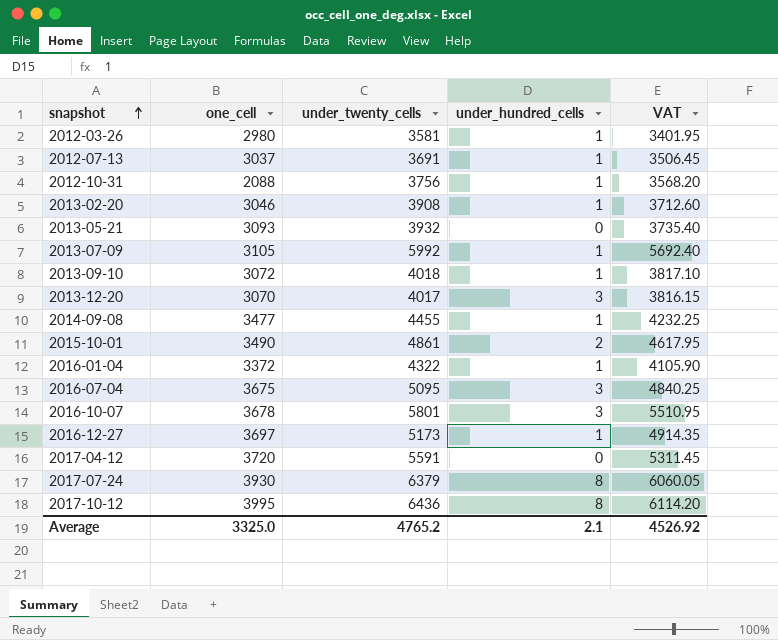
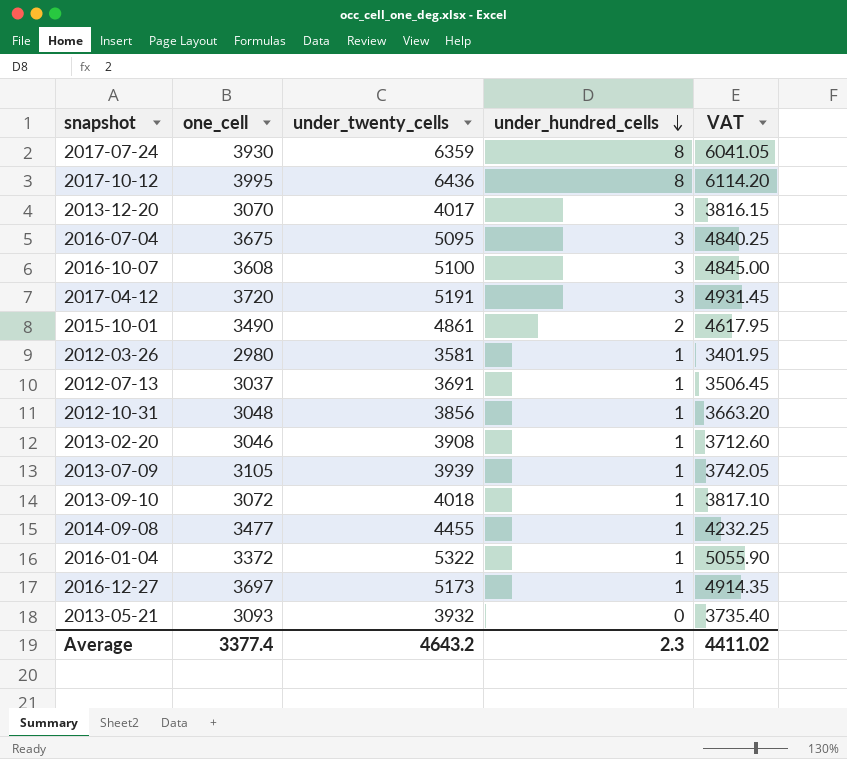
row order: snapshot ascending -> under_hundred_cells descending
2017-07-24 | under_twenty_cells: 6379 -> 6359
2017-07-24 | VAT: 6060.05 -> 6041.05
2016-10-07 | one_cell: 3678 -> 3608
2016-10-07 | under_twenty_cells: 5801 -> 5100
2016-10-07 | VAT: 5510.95 -> 4845.00
2017-04-12 | under_twenty_cells: 5591 -> 5191
2017-04-12 | under_hundred_cells: 0 -> 3
2017-04-12 | VAT: 5311.45 -> 4931.45
2012-10-31 | one_cell: 2088 -> 3048
2012-10-31 | under_twenty_cells: 3756 -> 3856
2012-10-31 | VAT: 3568.20 -> 3663.20
2013-07-09 | under_twenty_cells: 5992 -> 3939
2013-07-09 | VAT: 5692.40 -> 3742.05
2016-01-04 | under_twenty_cells: 4322 -> 5322
2016-01-04 | VAT: 4105.90 -> 5055.90
Average | one_cell: 3325.0 -> 3377.4
Average | under_twenty_cells: 4765.2 -> 4643.2
Average | under_hundred_cells: 2.1 -> 2.3
Average | VAT: 4526.92 -> 4411.02

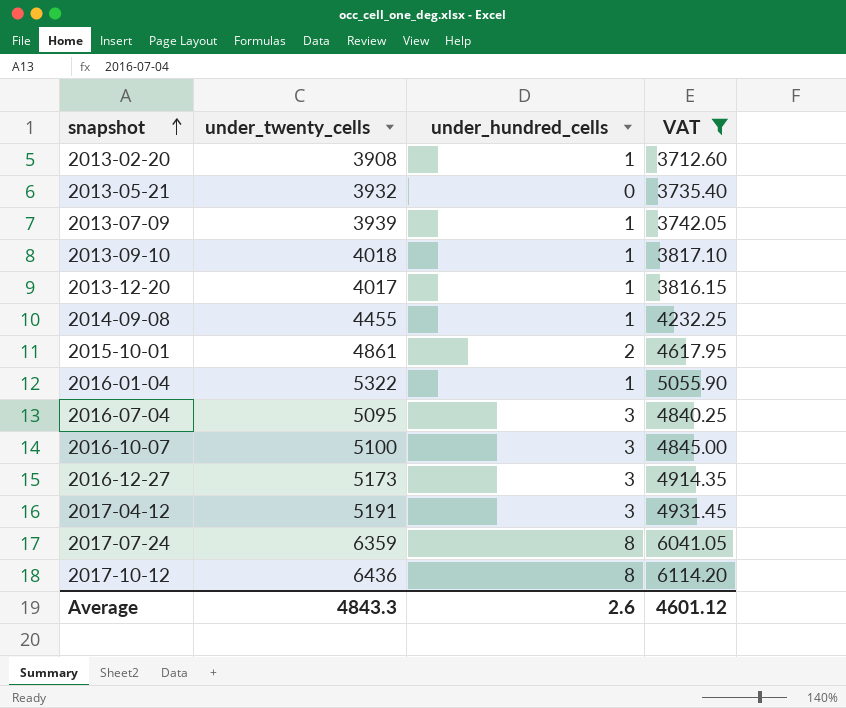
filter: none -> VAT >= 3712.60
row order: under_hundred_cells descending -> snapshot ascending
column one_cell | position: 2 -> none
2013-12-20 | under_hundred_cells: 3 -> 1
2016-12-27 | under_hundred_cells: 1 -> 3
Average | under_twenty_cells: 4643.2 -> 4843.3
Average | under_hundred_cells: 2.3 -> 2.6
Average | VAT: 4411.02 -> 4601.12

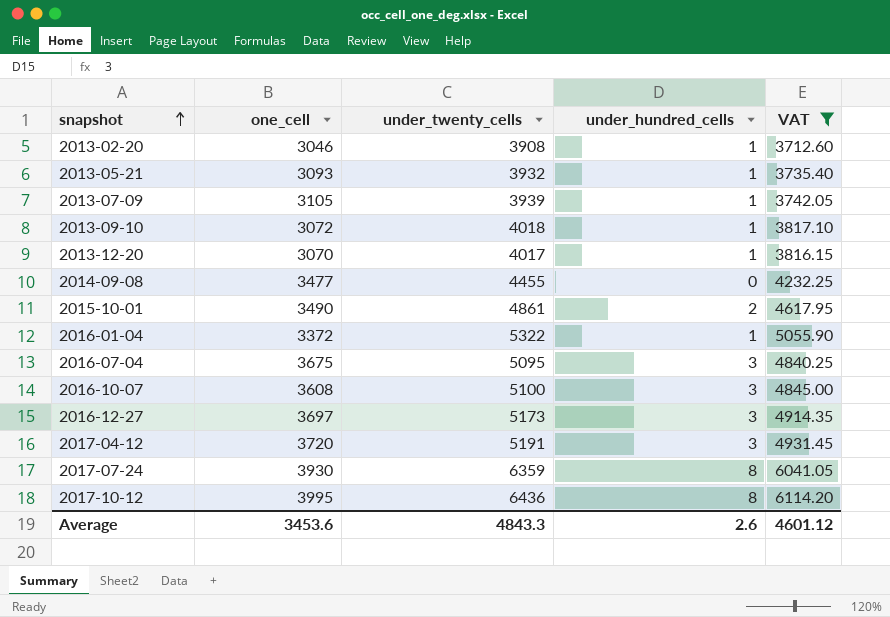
column one_cell | position: none -> 2
2013-05-21 | under_hundred_cells: 0 -> 1
2014-09-08 | under_hundred_cells: 1 -> 0

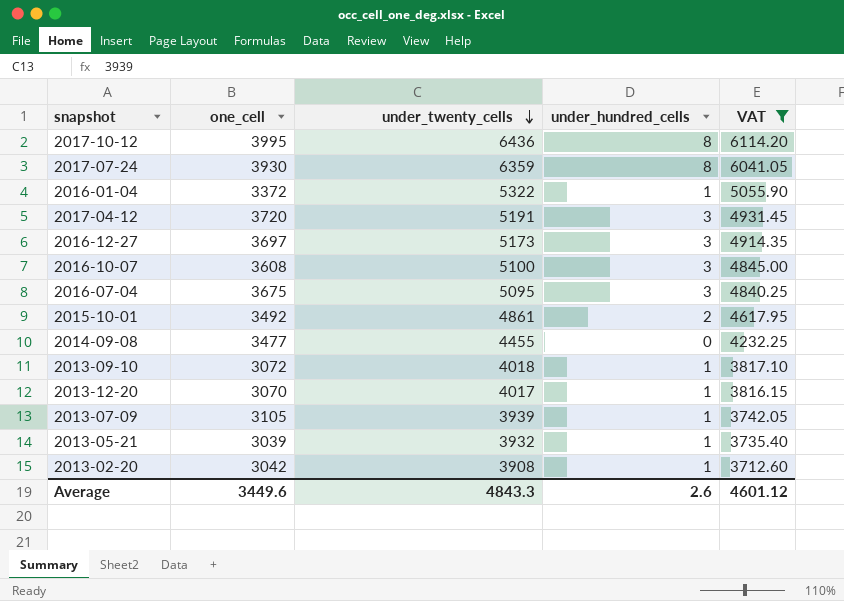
row order: snapshot ascending -> under_twenty_cells descending
2015-10-01 | one_cell: 3490 -> 3492
2013-05-21 | one_cell: 3093 -> 3039
2013-02-20 | one_cell: 3046 -> 3042
Average | one_cell: 3453.6 -> 3449.6

